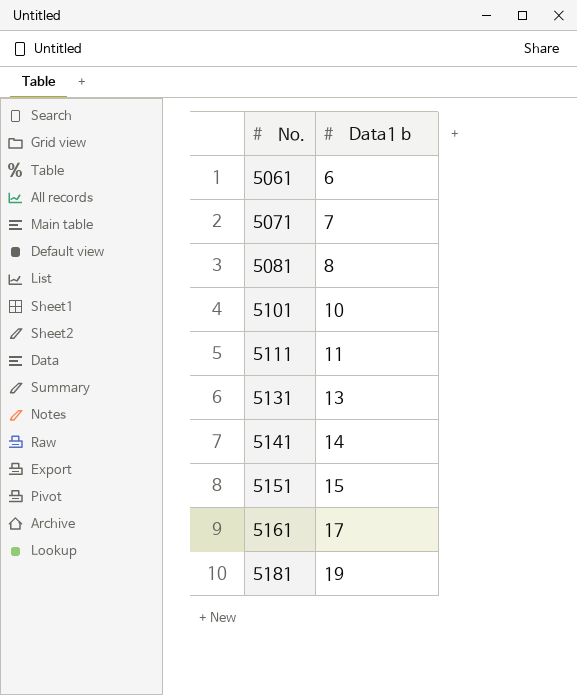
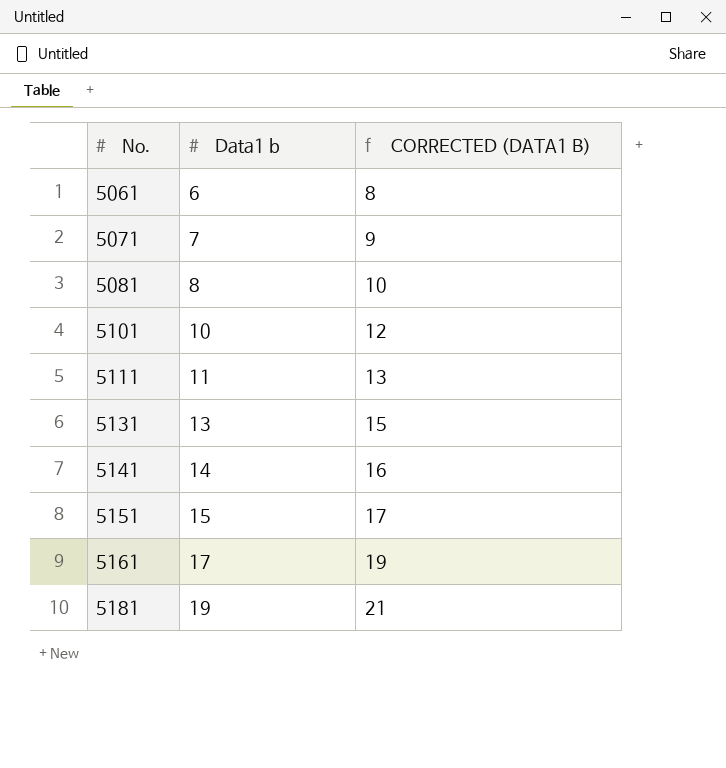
column CORRECTED (DATA1 B) | formula: none -> [Data1 b] + 2

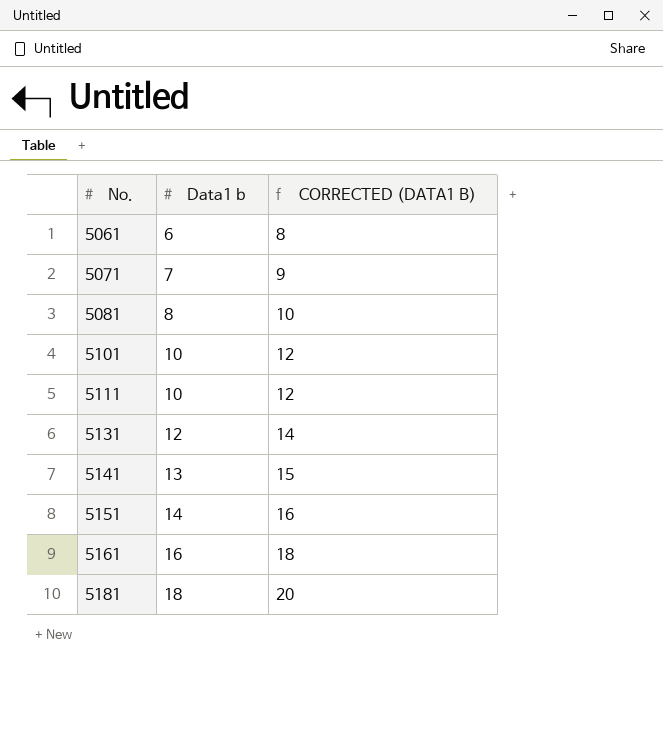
5111 | Data1 b: 11 -> 10
5111 | CORRECTED (DATA1 B): 13 -> 12
5131 | Data1 b: 13 -> 12
5131 | CORRECTED (DATA1 B): 15 -> 14
5141 | Data1 b: 14 -> 13
5141 | CORRECTED (DATA1 B): 16 -> 15
5151 | Data1 b: 15 -> 14
5151 | CORRECTED (DATA1 B): 17 -> 16
5161 | Data1 b: 17 -> 16
5161 | CORRECTED (DATA1 B): 19 -> 18
5181 | Data1 b: 19 -> 18
5181 | CORRECTED (DATA1 B): 21 -> 20

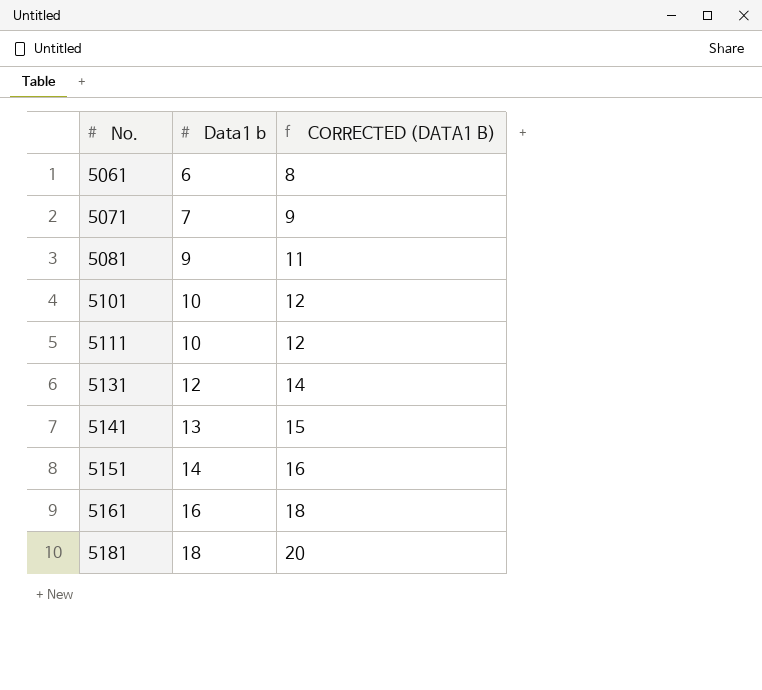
5081 | Data1 b: 8 -> 9
5081 | CORRECTED (DATA1 B): 10 -> 11

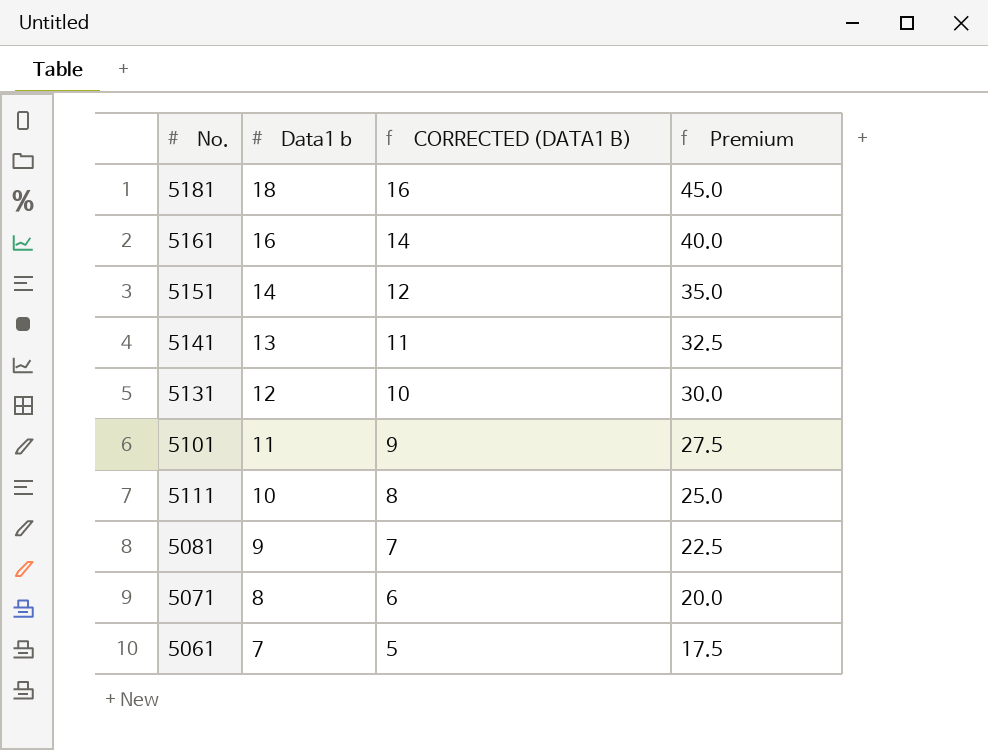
row order: No. ascending -> Data1 b descending
column CORRECTED (DATA1 B) | formula: [Data1 b] + 2 -> [Data1 b] - 2
column Premium | formula: none -> [Data1 b] * 2.5
5101 | Data1 b: 10 -> 11
5071 | Data1 b: 7 -> 8
5061 | Data1 b: 6 -> 7

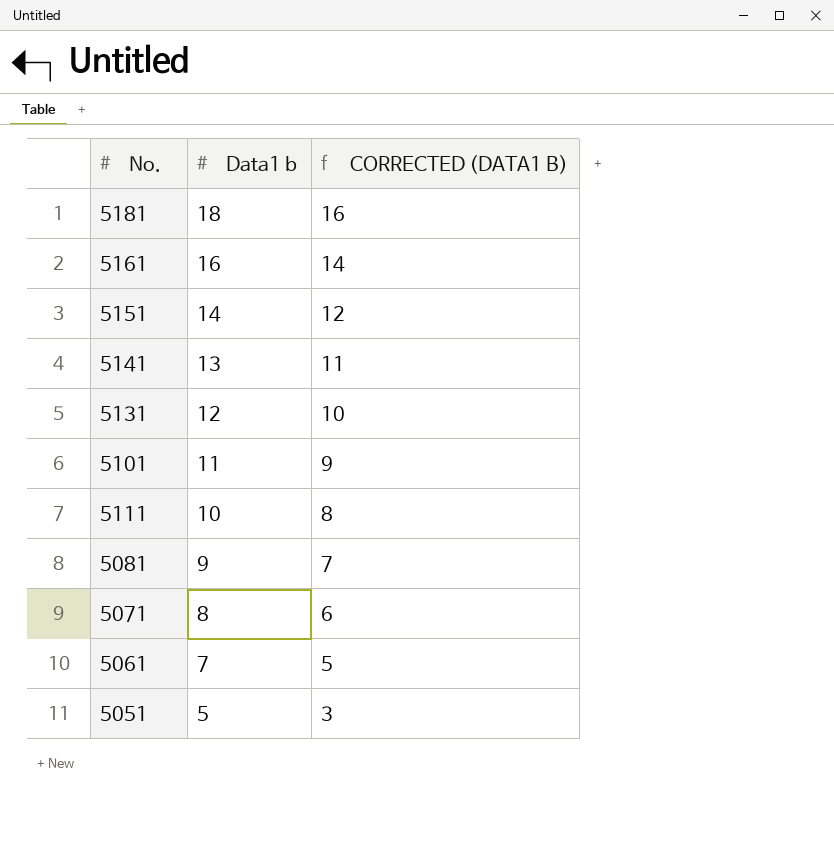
column Premium | formula: [Data1 b] * 2.5 -> none
row 5051: none -> 5 | 3

